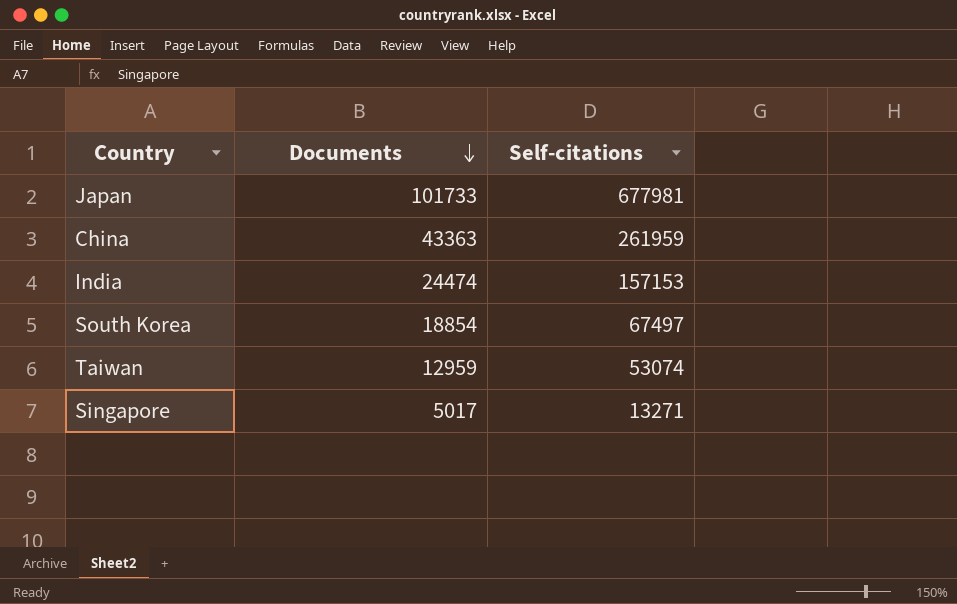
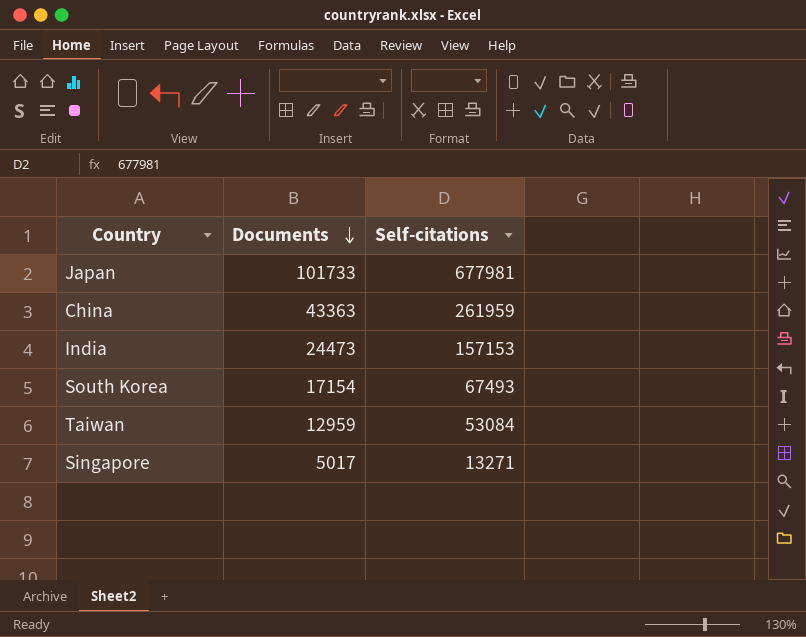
India | Documents: 24474 -> 24473
South Korea | Documents: 18854 -> 17154
South Korea | Self-citations: 67497 -> 67493
Taiwan | Self-citations: 53074 -> 53084

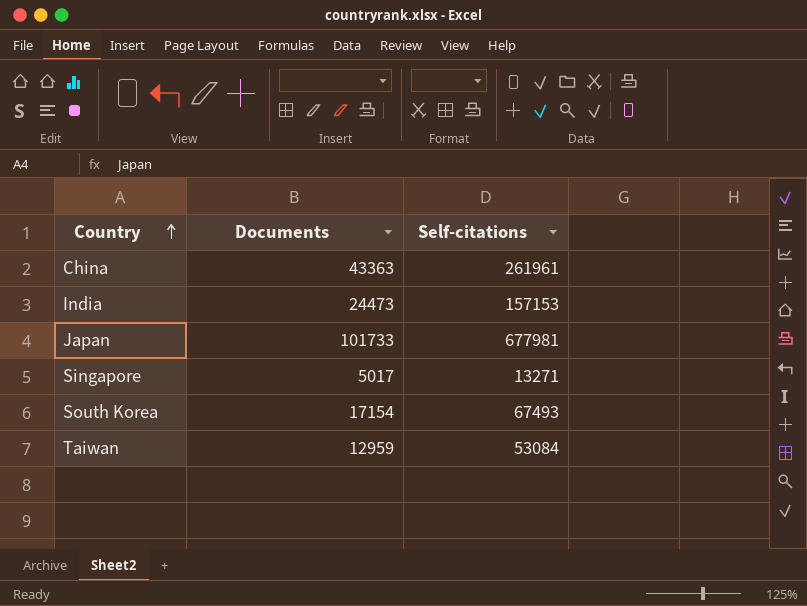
row order: Documents descending -> Country ascending
China | Self-citations: 261959 -> 261961

